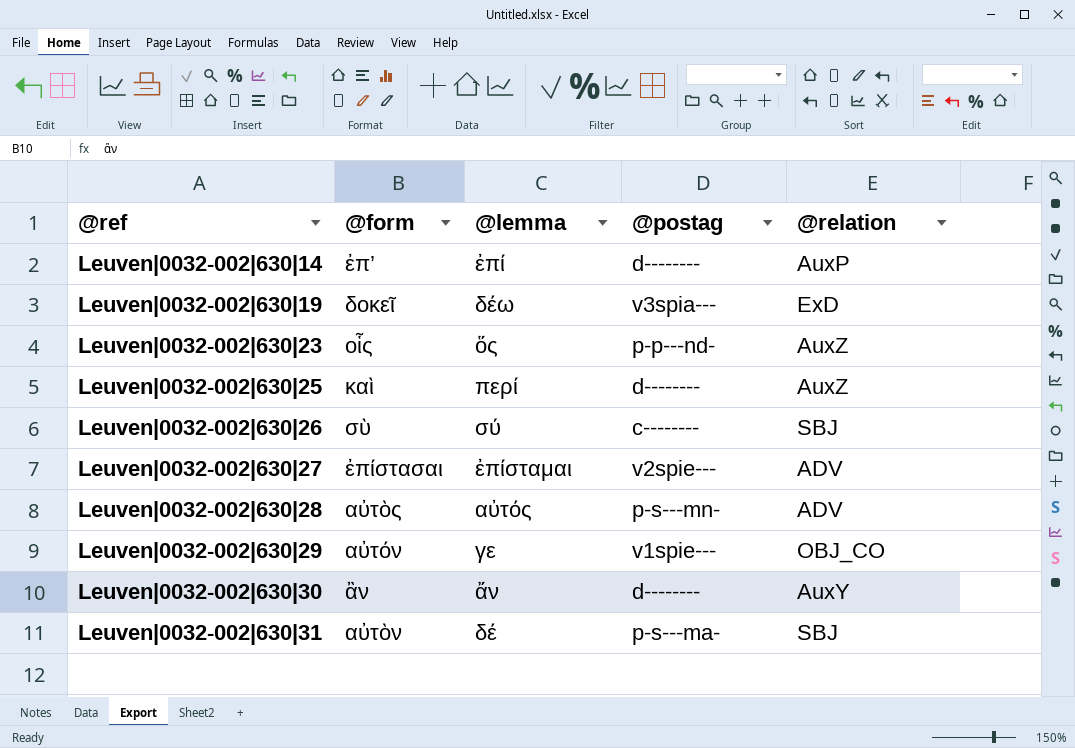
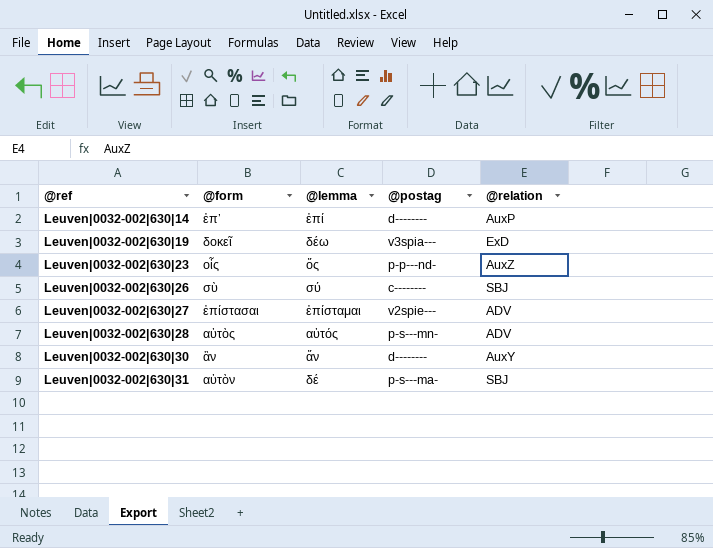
row Leuven|0032-002|630|25: καὶ | περί | d-------- | AuxZ -> none
row Leuven|0032-002|630|29: αὐτόν | γε | v1spie--- | OBJ_CO -> none

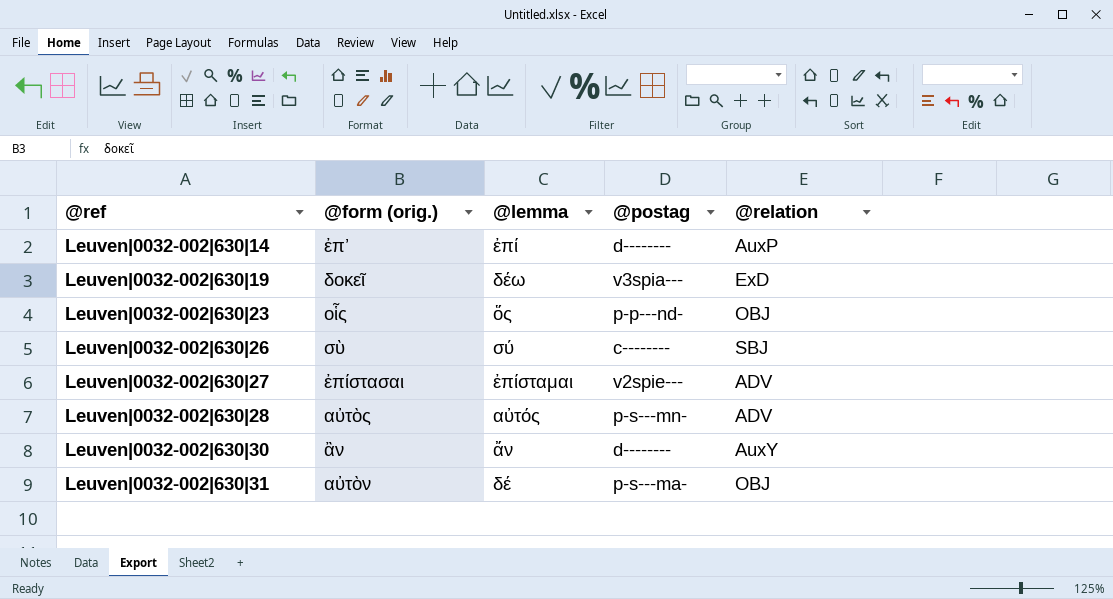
column name: @form -> @form (orig.)
Leuven|0032-002|630|23 | @relation: AuxZ -> OBJ
Leuven|0032-002|630|31 | @relation: SBJ -> OBJ

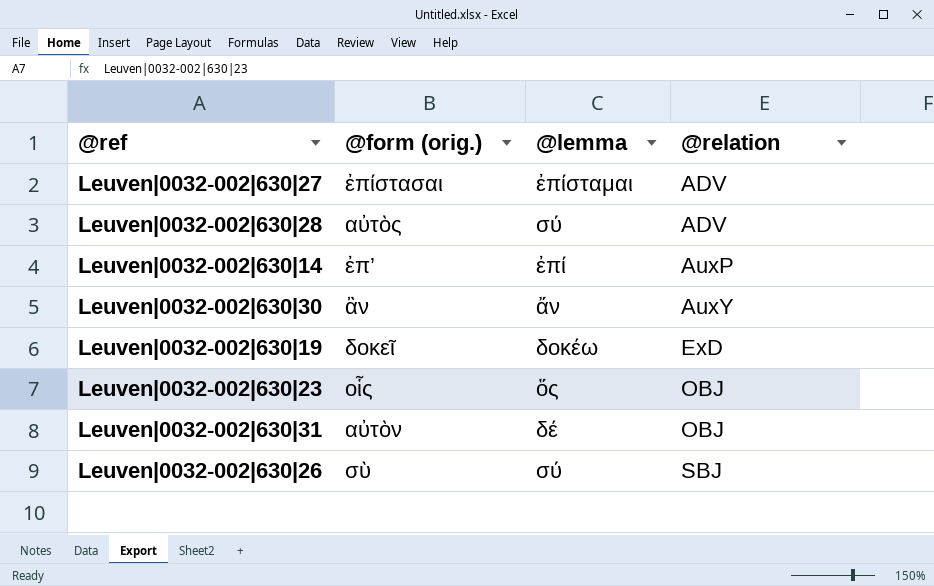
row order: @ref ascending -> @relation ascending
column @postag | position: 4 -> none
Leuven|0032-002|630|28 | @lemma: αὐτός -> σύ
Leuven|0032-002|630|19 | @lemma: δέω -> δοκέω

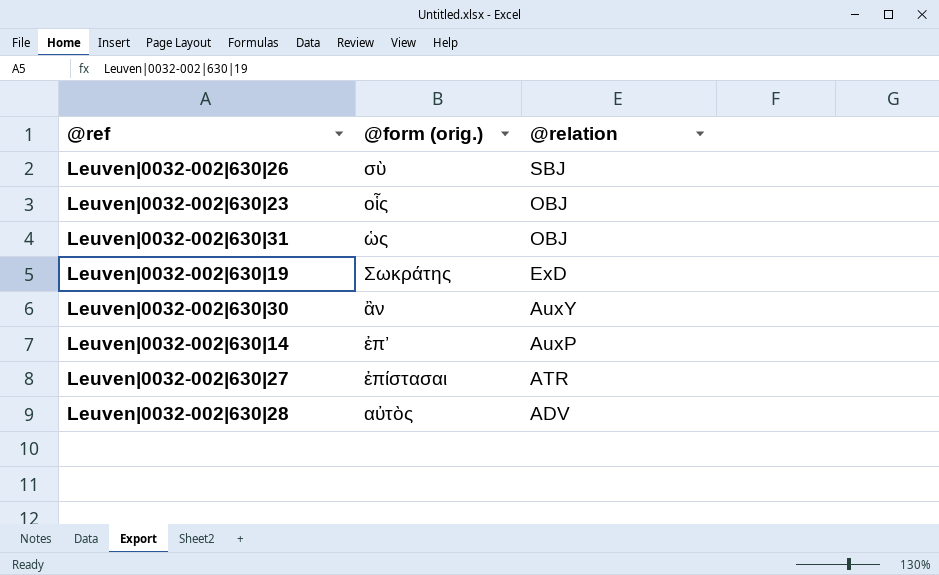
row order: @relation ascending -> @relation descending
column @lemma | position: 3 -> none
Leuven|0032-002|630|31 | @form (orig.): αὐτὸν -> ὡς
Leuven|0032-002|630|19 | @form (orig.): δοκεῖ -> Σωκράτης
Leuven|0032-002|630|27 | @relation: ADV -> ATR

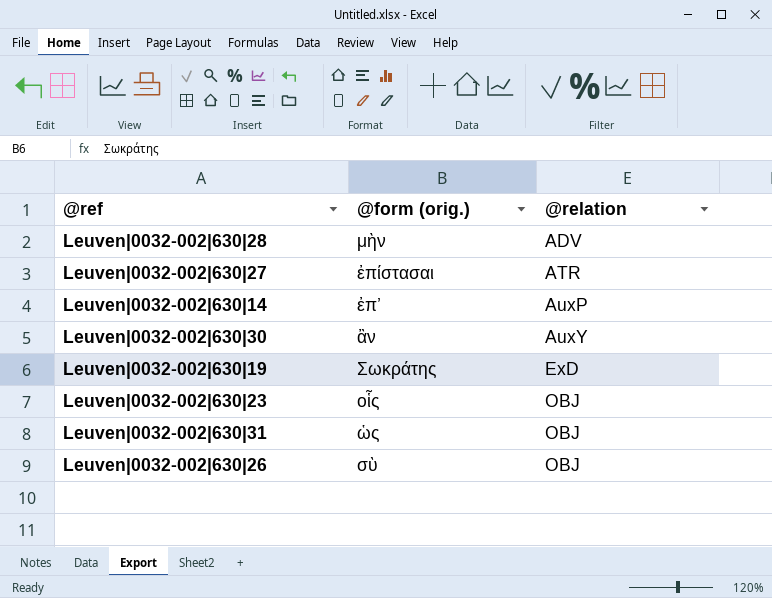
row order: @relation descending -> @relation ascending
Leuven|0032-002|630|28 | @form (orig.): αὐτὸς -> μὴν
Leuven|0032-002|630|26 | @relation: SBJ -> OBJ

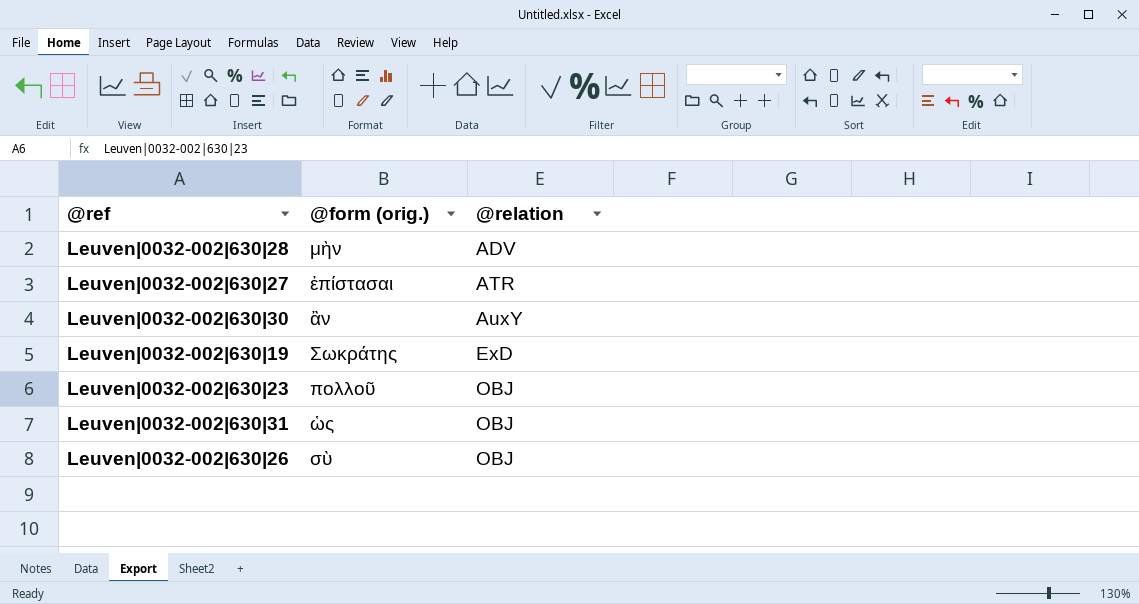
row Leuven|0032-002|630|14: ἐπ’ | AuxP -> none
Leuven|0032-002|630|23 | @form (orig.): οἷς -> πολλοῦ

